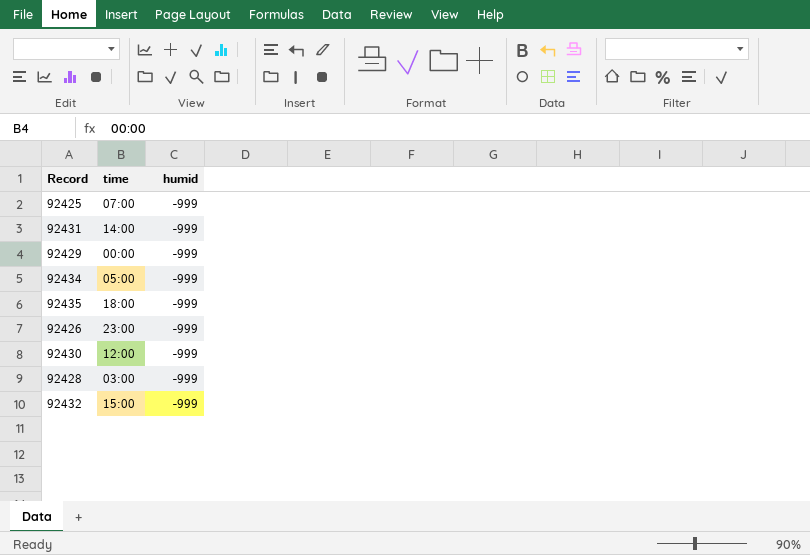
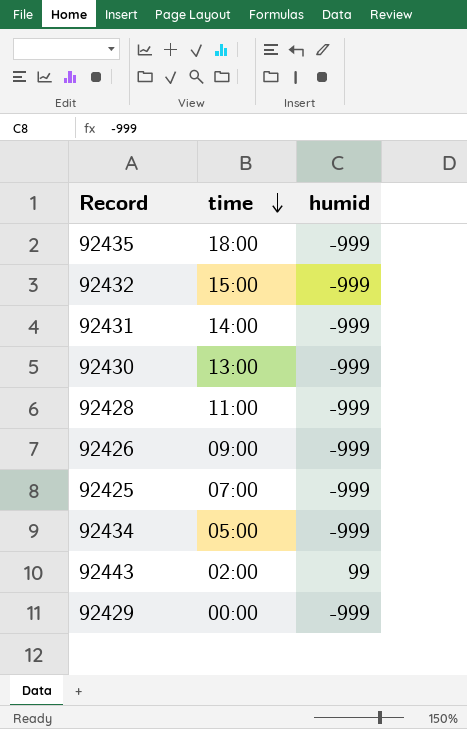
row order: none -> time descending
92430 | time: 12:00 -> 13:00
92428 | time: 03:00 -> 11:00
92426 | time: 23:00 -> 09:00
row 92443: none -> 02:00 | 99

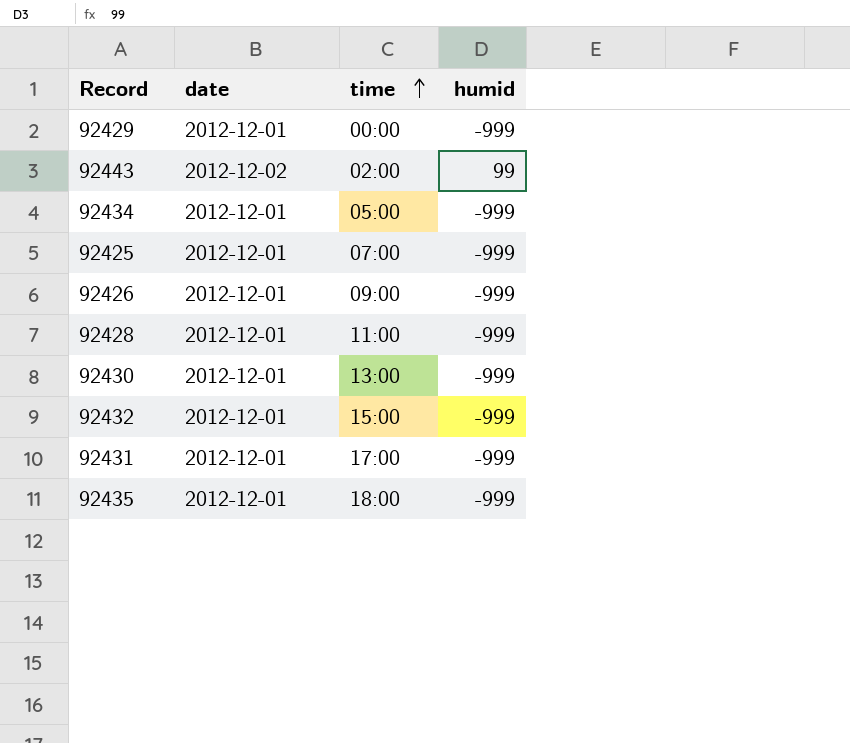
row order: time descending -> time ascending
column date | position: none -> 2
92431 | time: 14:00 -> 17:00

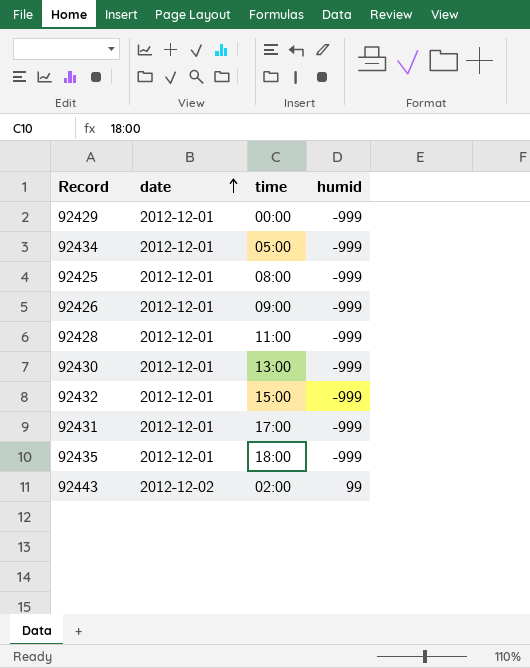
row order: time ascending -> date ascending
92425 | time: 07:00 -> 08:00

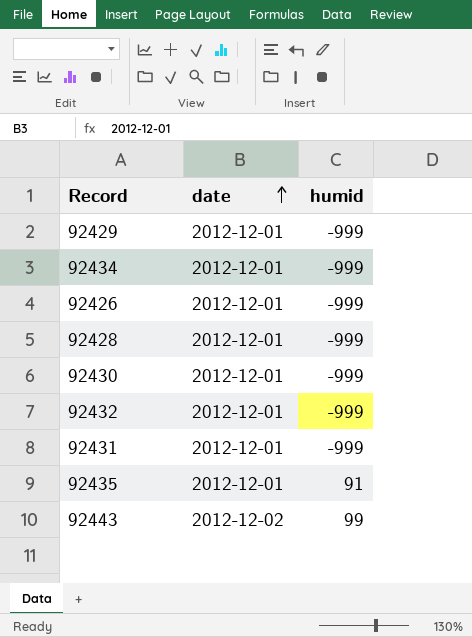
column time | position: 3 -> none
row 92425: 2012-12-01 | 08:00 | -999 -> none
92435 | humid: -999 -> 91

